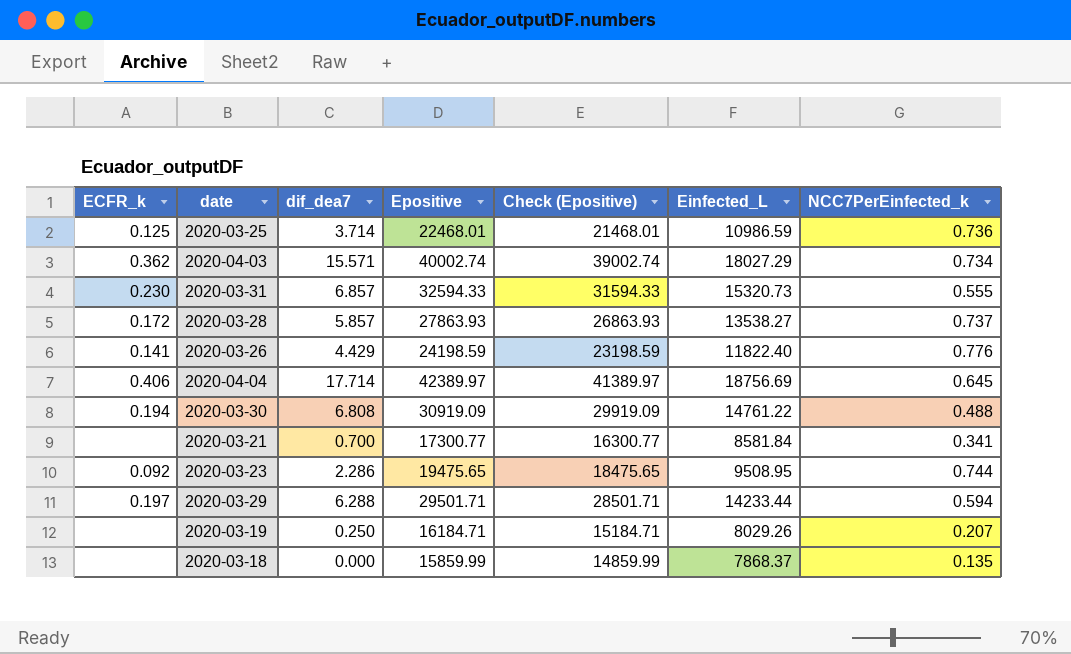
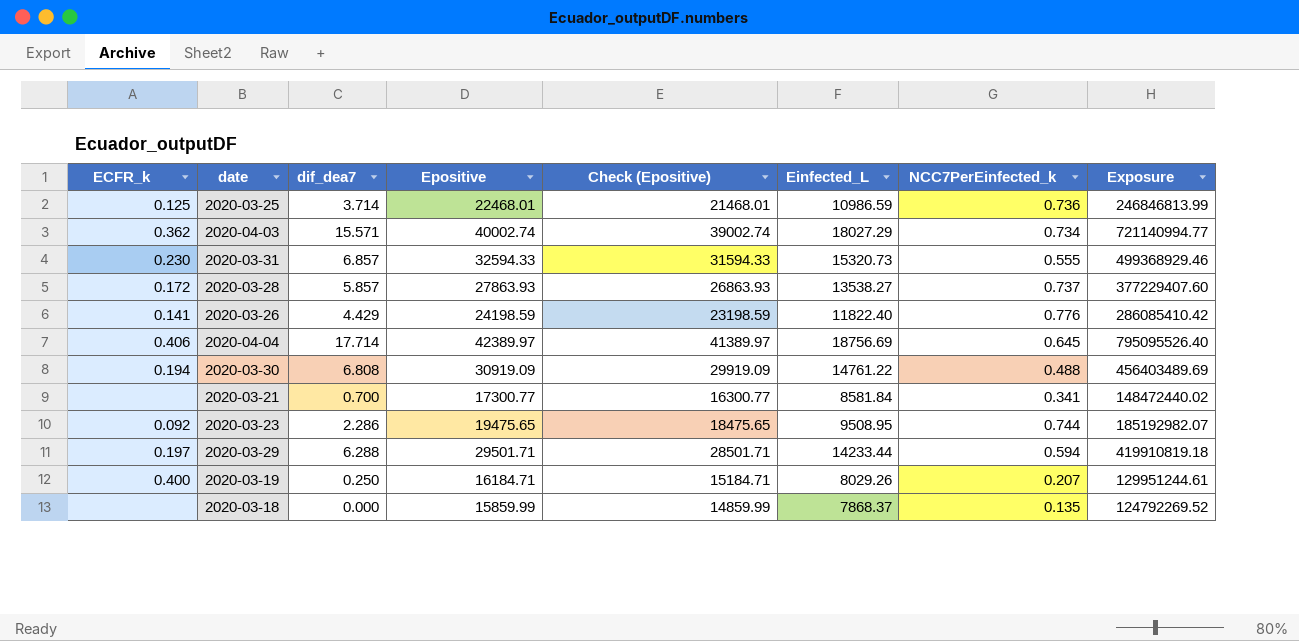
column Exposure | formula: none -> [Epositive] * [Einfected_L]
2020-03-19 | ECFR_k: none -> 0.400

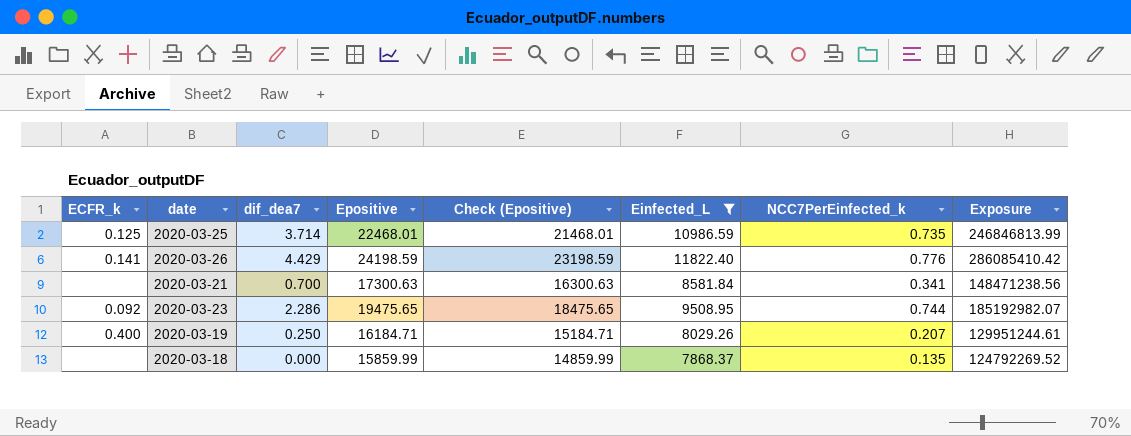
filter: none -> Einfected_L <= 11822.40
2020-03-25 | NCC7PerEinfected_k: 0.736 -> 0.735
2020-03-21 | Epositive: 17300.77 -> 17300.63
2020-03-21 | Check (Epositive): 16300.77 -> 16300.63
2020-03-21 | Exposure: 148472440.02 -> 148471238.56

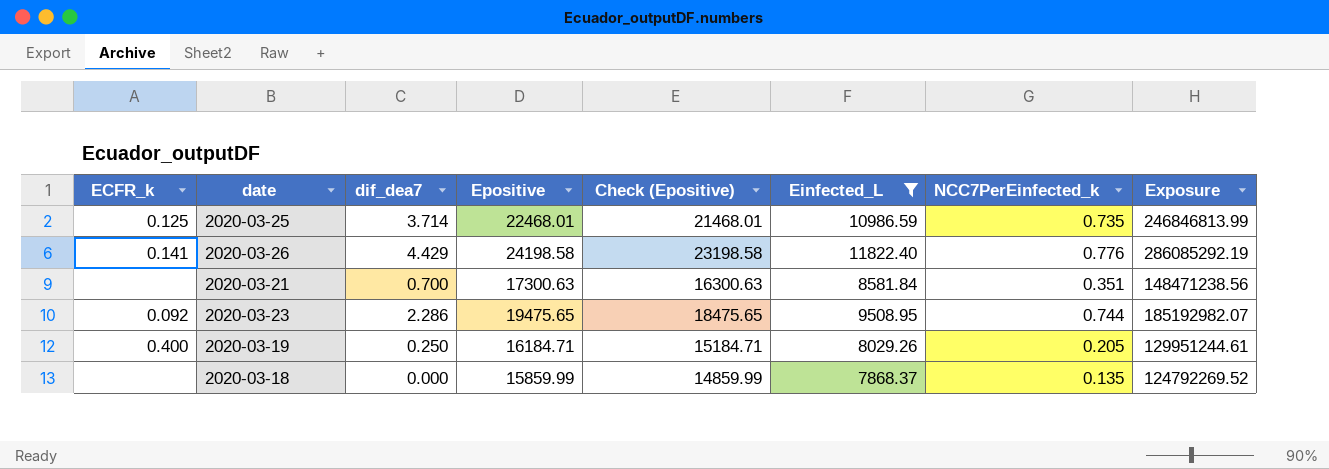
2020-03-26 | Epositive: 24198.59 -> 24198.58
2020-03-26 | Check (Epositive): 23198.59 -> 23198.58
2020-03-26 | Exposure: 286085410.42 -> 286085292.19
2020-03-21 | NCC7PerEinfected_k: 0.341 -> 0.351
2020-03-19 | NCC7PerEinfected_k: 0.207 -> 0.205

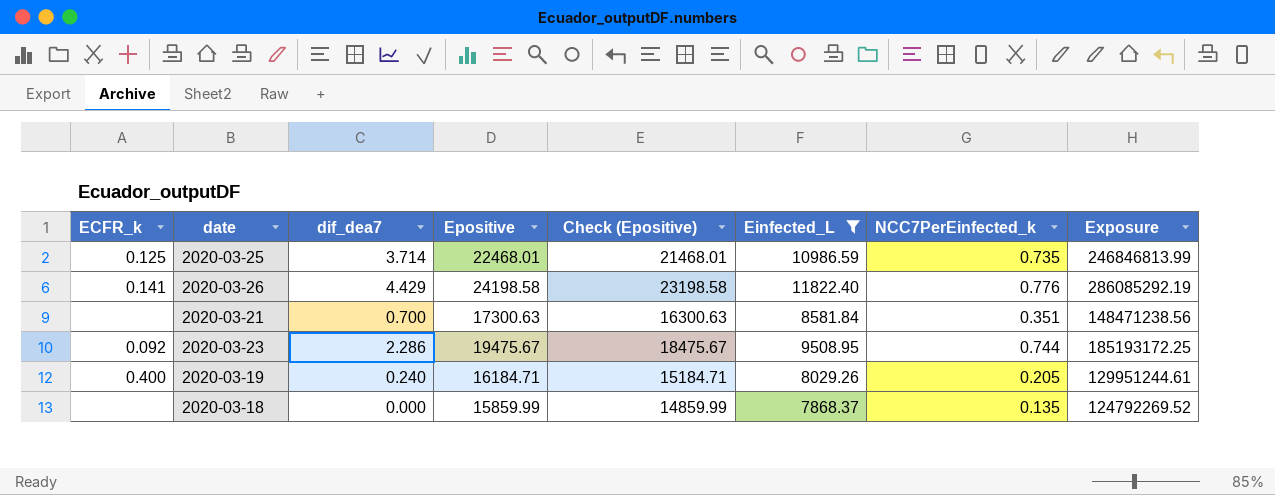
2020-03-23 | Epositive: 19475.65 -> 19475.67
2020-03-23 | Check (Epositive): 18475.65 -> 18475.67
2020-03-23 | Exposure: 185192982.07 -> 185193172.25
2020-03-19 | dif_dea7: 0.250 -> 0.240

